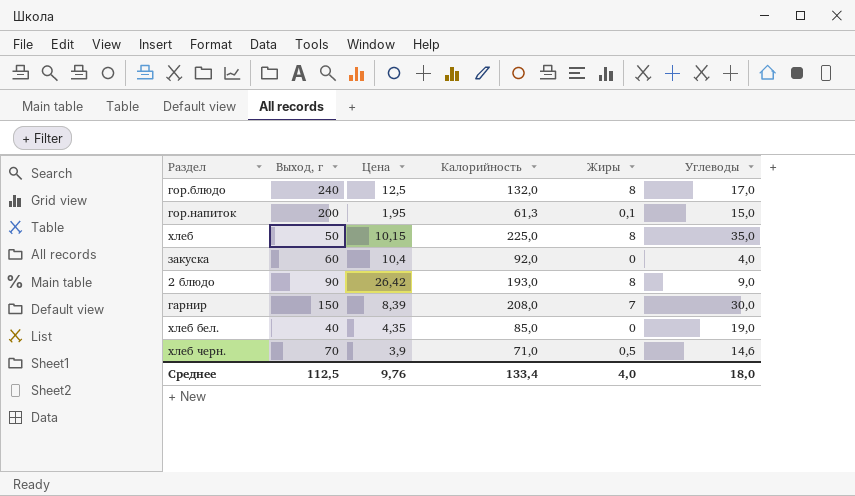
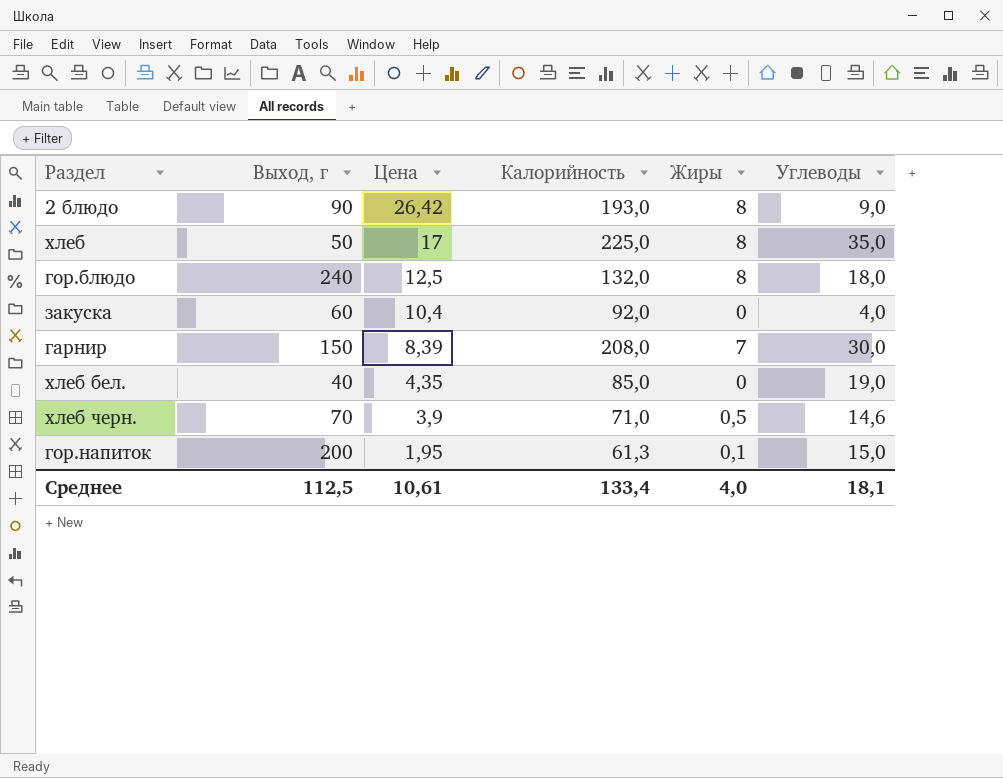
row order: none -> Цена descending
хлеб | Цена: 10,15 -> 17
гор.блюдо | Углеводы: 17,0 -> 18,0
Среднее | Цена: 9,76 -> 10,61
Среднее | Углеводы: 18,0 -> 18,1

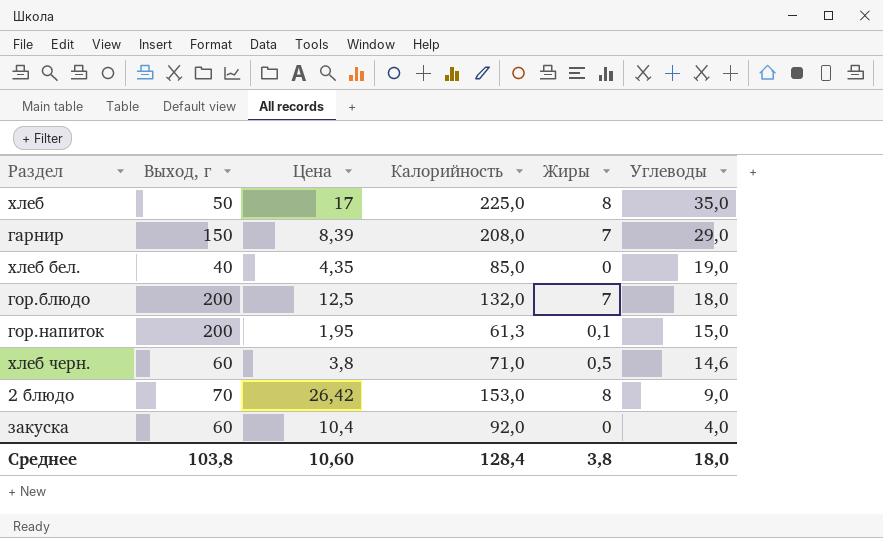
row order: Цена descending -> Углеводы descending
гарнир | Углеводы: 30,0 -> 29,0
гор.блюдо | Выход, г: 240 -> 200
гор.блюдо | Жиры: 8 -> 7
хлеб черн. | Выход, г: 70 -> 60
хлеб черн. | Цена: 3,9 -> 3,8
2 блюдо | Выход, г: 90 -> 70
2 блюдо | Калорийность: 193,0 -> 153,0
Среднее | Выход, г: 112,5 -> 103,8
Среднее | Цена: 10,61 -> 10,60
Среднее | Калорийность: 133,4 -> 128,4
Среднее | Жиры: 4,0 -> 3,8
Среднее | Углеводы: 18,1 -> 18,0

